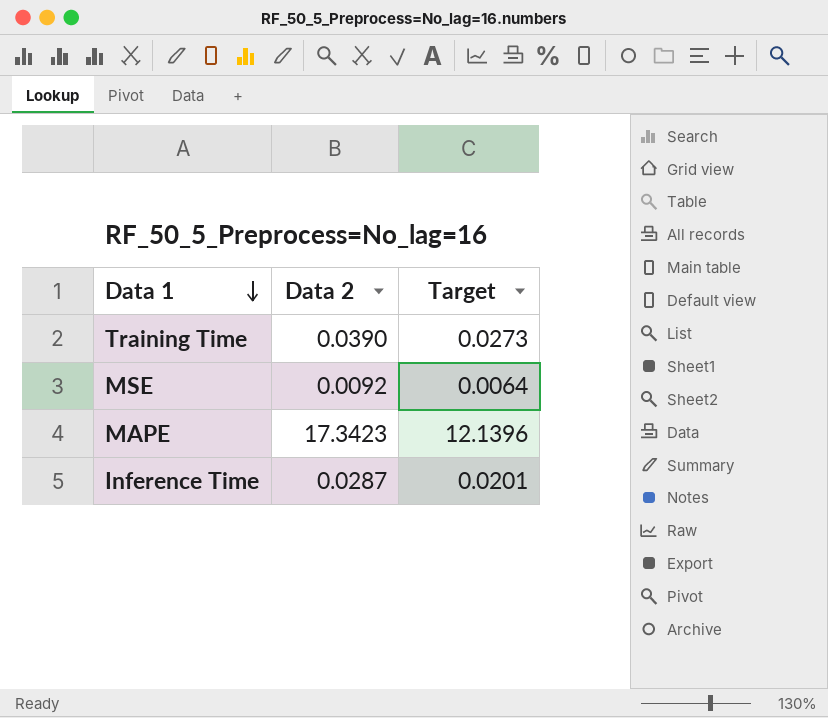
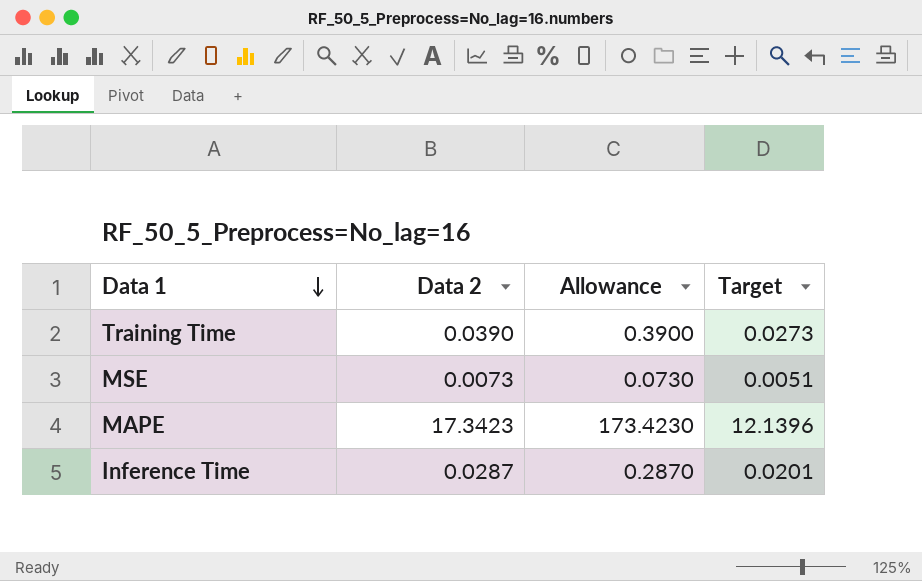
column Allowance | formula: none -> [Data 2] * 10
MSE | Data 2: 0.0092 -> 0.0073
MSE | Target: 0.0064 -> 0.0051

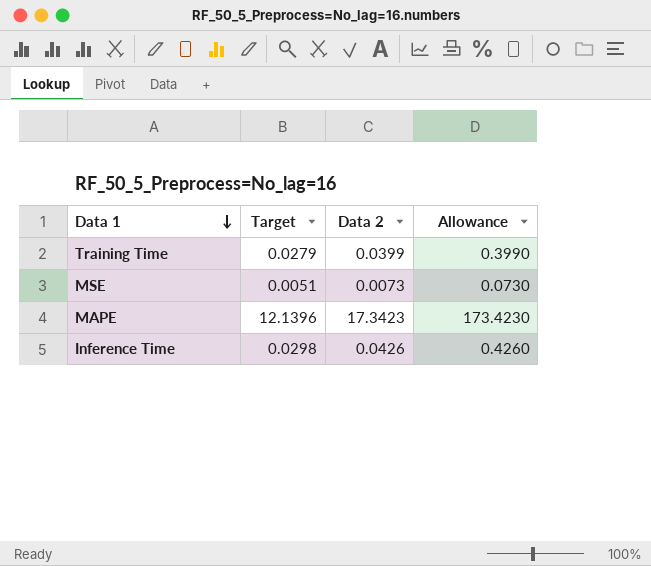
column Target | position: 4 -> 2
Training Time | Target: 0.0273 -> 0.0279
Training Time | Data 2: 0.0390 -> 0.0399
Training Time | Allowance: 0.3900 -> 0.3990
Inference Time | Target: 0.0201 -> 0.0298
Inference Time | Data 2: 0.0287 -> 0.0426
Inference Time | Allowance: 0.2870 -> 0.4260

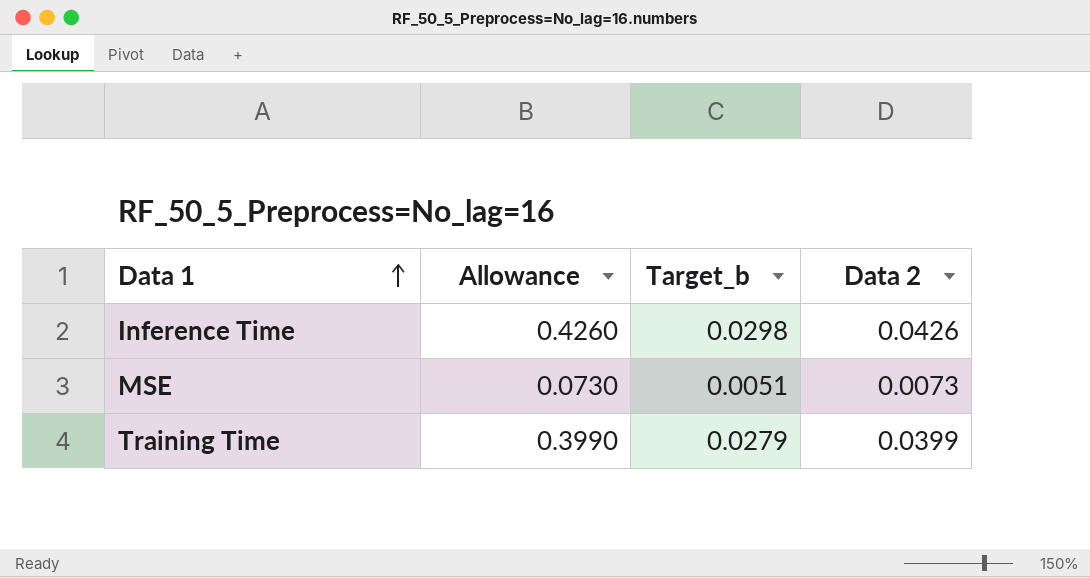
row order: Data 1 descending -> Data 1 ascending
column Allowance | position: 4 -> 2
column name: Target -> Target_b
row MAPE: 12.1396 | 17.3423 | 173.4230 -> none

